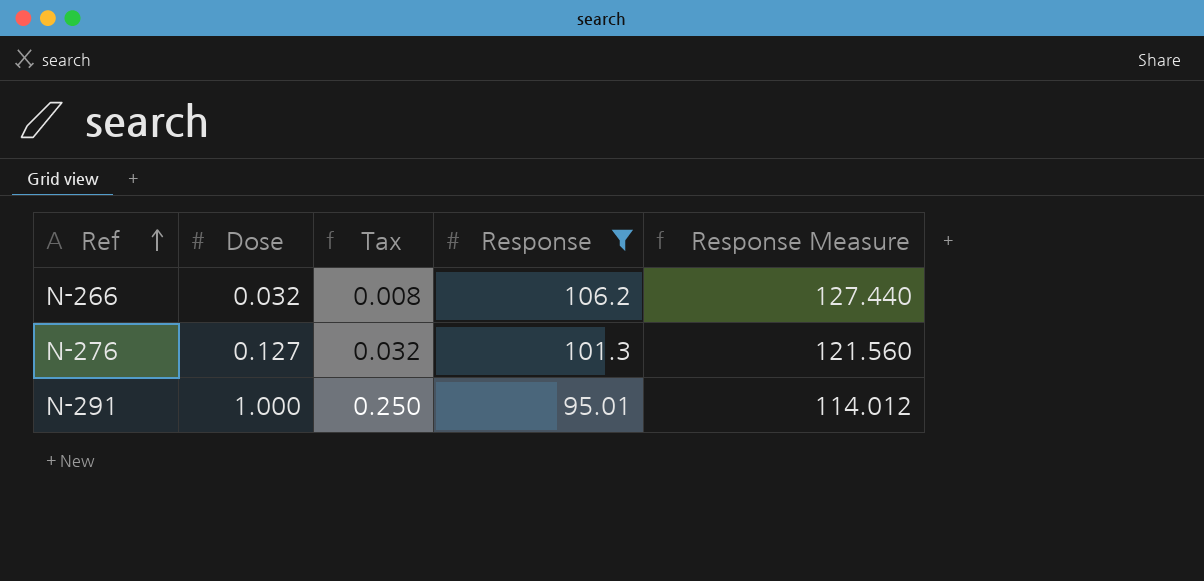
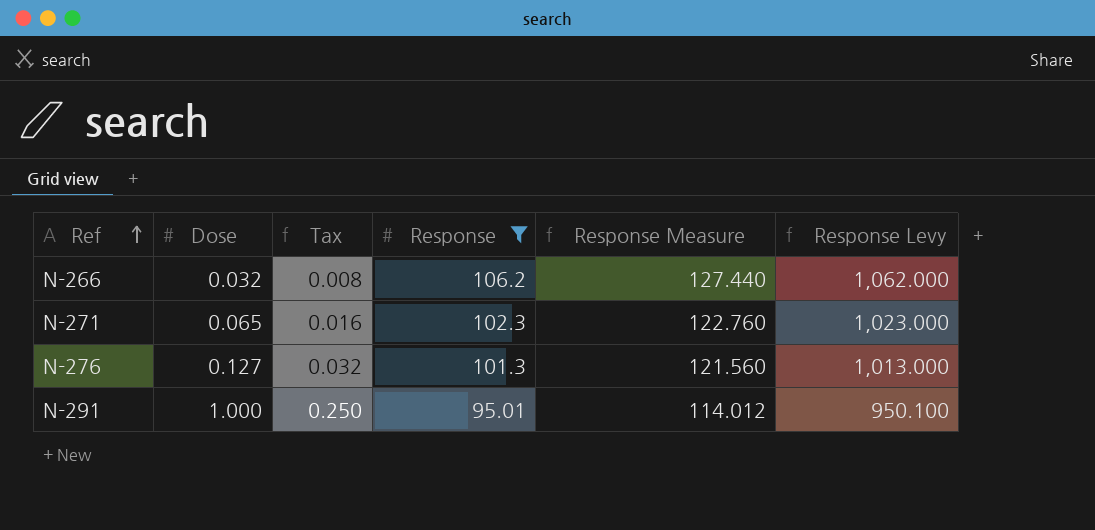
column Response Levy | formula: none -> [Response] * 10
row N-271: none -> 0.065 | 0.016 | 102.3 | 122.760 | 1,023.000

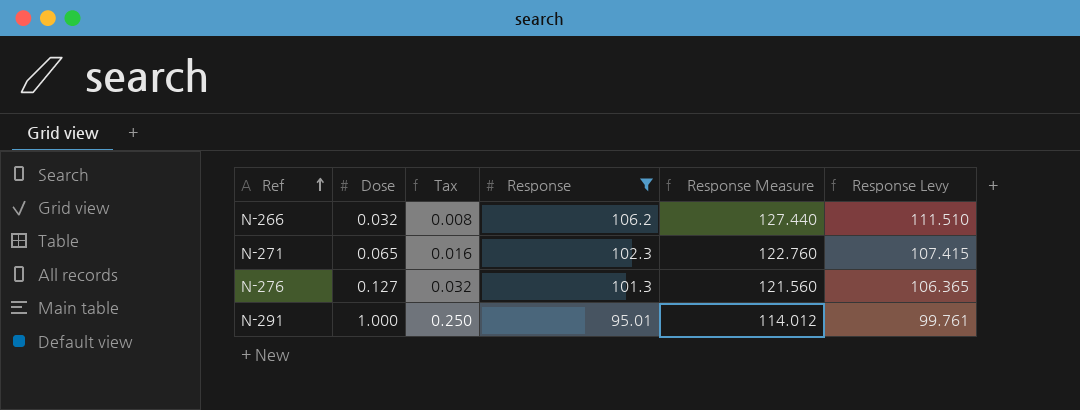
column Response Levy | formula: [Response] * 10 -> [Response] * 1.05

